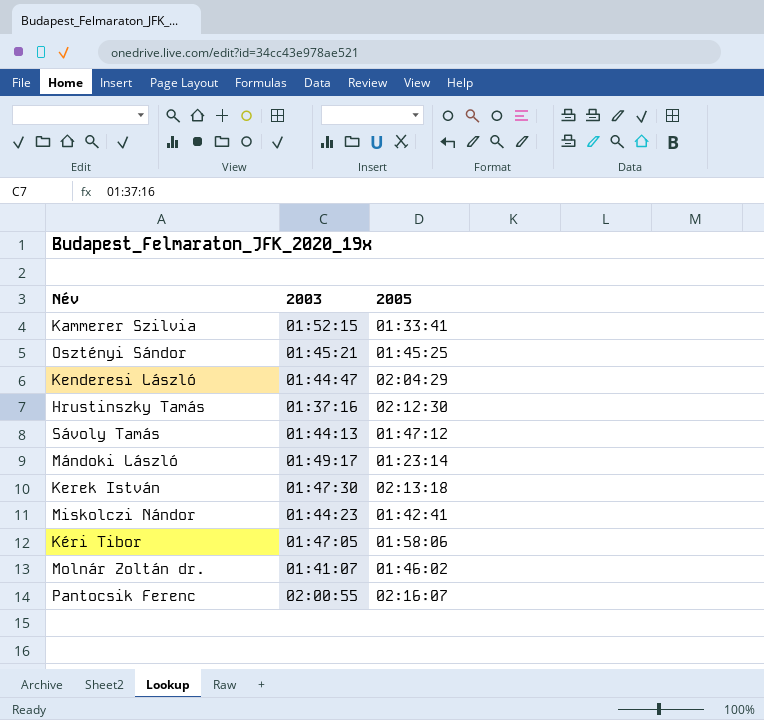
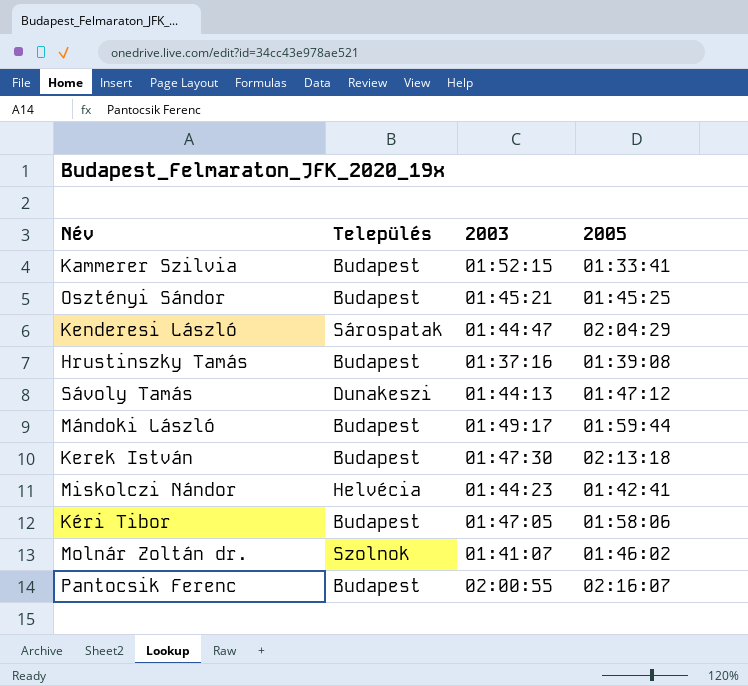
column Település | position: none -> 2
Hrustinszky Tamás | 2005: 02:12:30 -> 01:39:08
Mándoki László | 2005: 01:23:14 -> 01:59:44

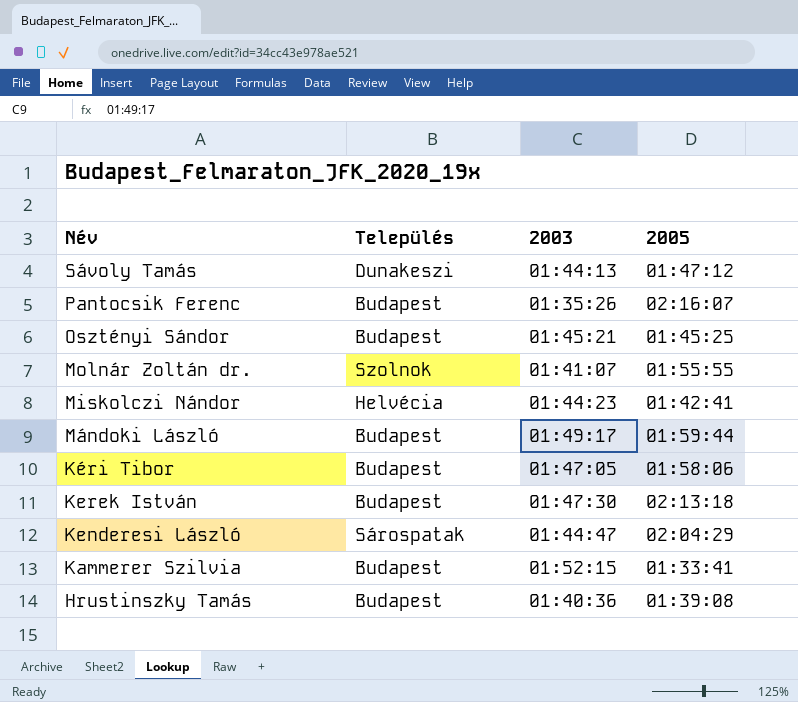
row order: none -> Név descending
Pantocsik Ferenc | 2003: 02:00:55 -> 01:35:26
Molnár Zoltán dr. | 2005: 01:46:02 -> 01:55:55
Hrustinszky Tamás | 2003: 01:37:16 -> 01:40:36

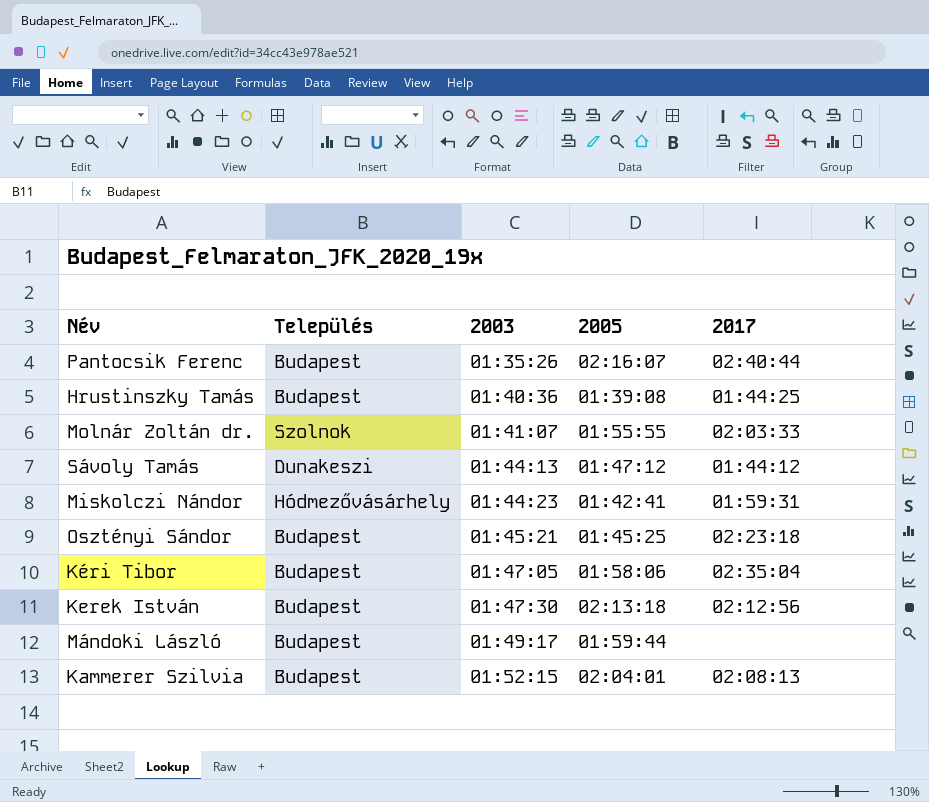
row order: Név descending -> 2003 ascending
column 2017 | position: none -> 5
row Kenderesi László: Sárospatak | 01:44:47 | 02:04:29 -> none
Miskolczi Nándor | Település: Helvécia -> Hódmezővásárhely
Kammerer Szilvia | 2005: 01:33:41 -> 02:04:01

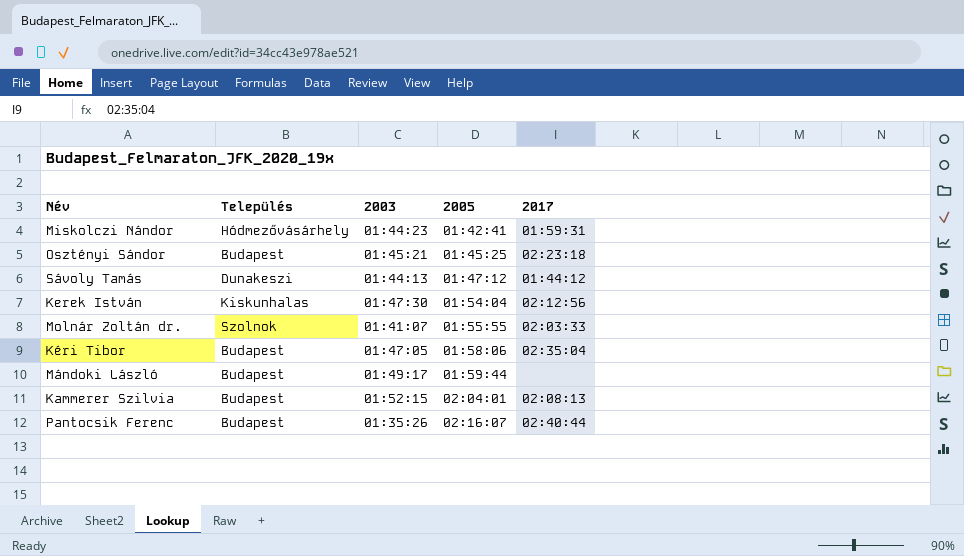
row order: 2003 ascending -> 2005 ascending
row Hrustinszky Tamás: Budapest | 01:40:36 | 01:39:08 | 01:44:25 -> none
Kerek István | Település: Budapest -> Kiskunhalas
Kerek István | 2005: 02:13:18 -> 01:54:04

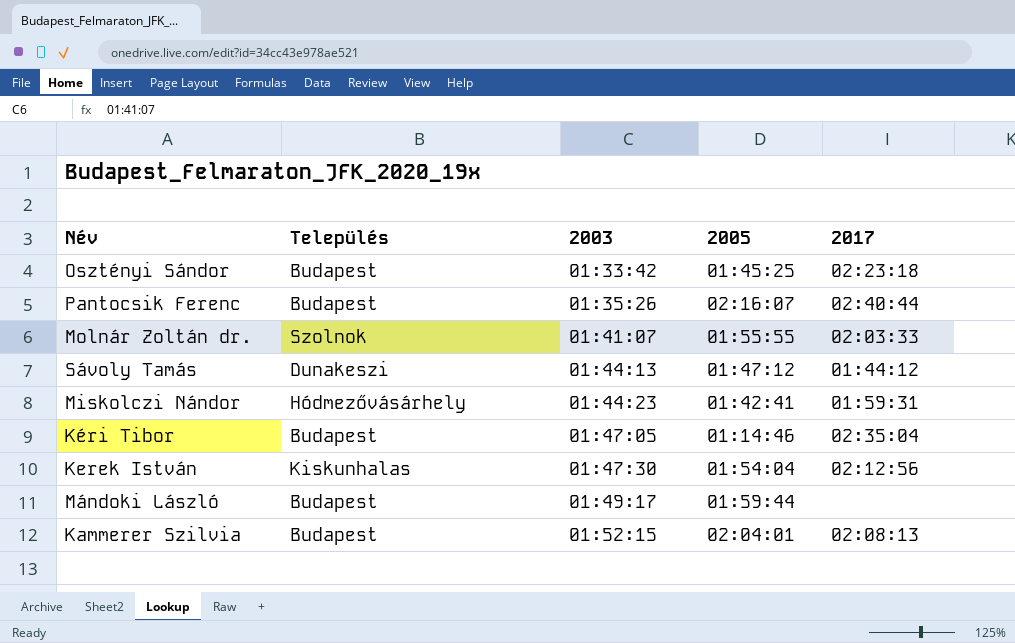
row order: 2005 ascending -> 2003 ascending
Osztényi Sándor | 2003: 01:45:21 -> 01:33:42
Kéri Tibor | 2005: 01:58:06 -> 01:14:46

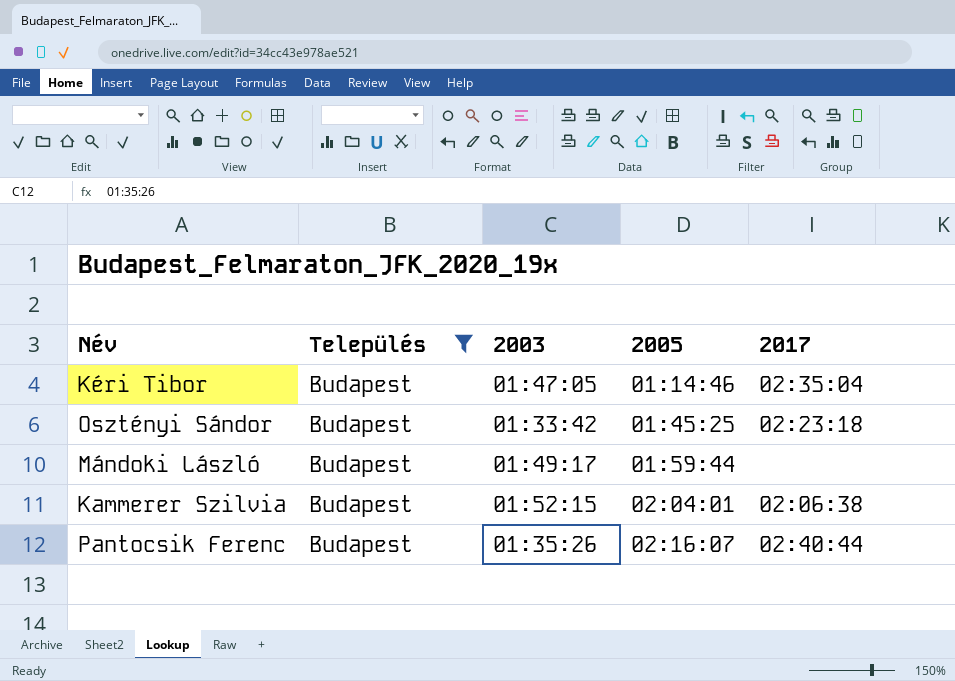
filter: none -> Település = Budapest
row order: 2003 ascending -> 2005 ascending
Kammerer Szilvia | 2017: 02:08:13 -> 02:06:38

